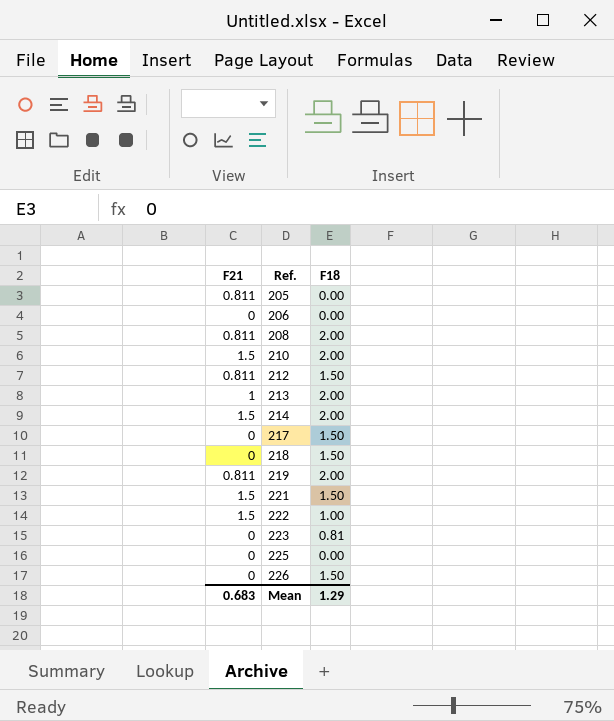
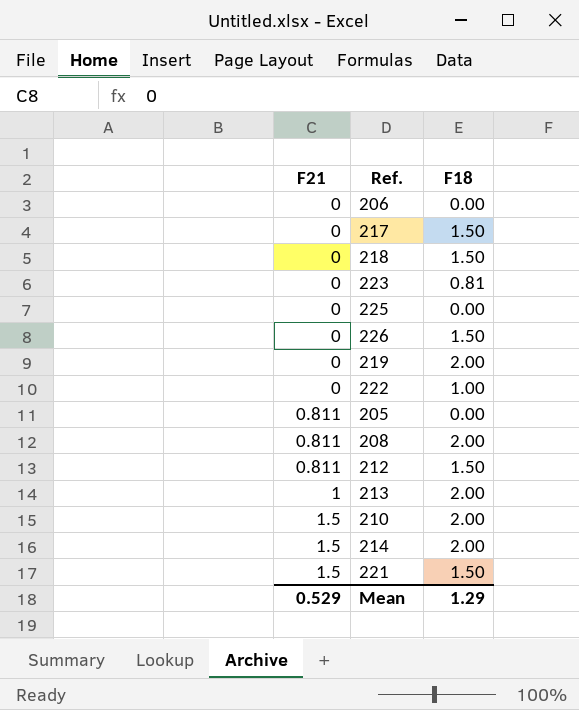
row order: Ref. ascending -> F21 ascending
219 | F21: 0.811 -> 0
222 | F21: 1.5 -> 0
Mean | F21: 0.683 -> 0.529

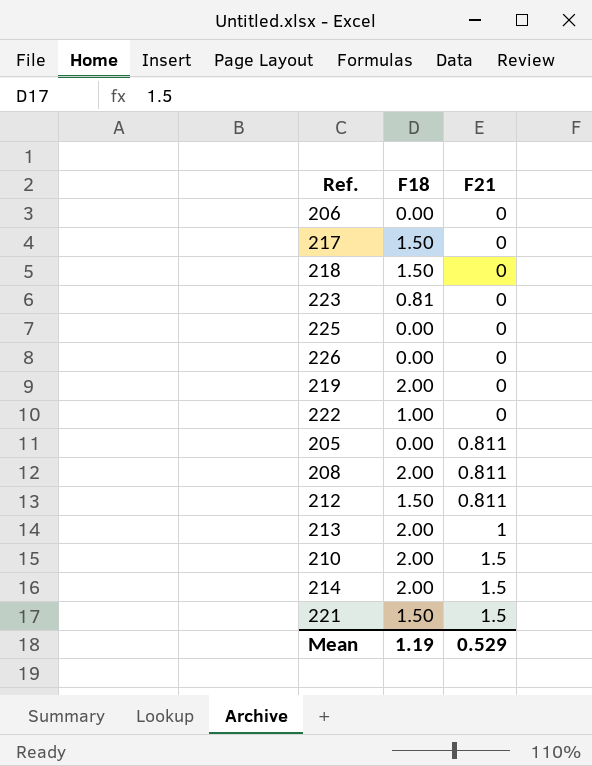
column F21 | position: 1 -> 3
226 | F18: 1.50 -> 0.00
Mean | F18: 1.29 -> 1.19

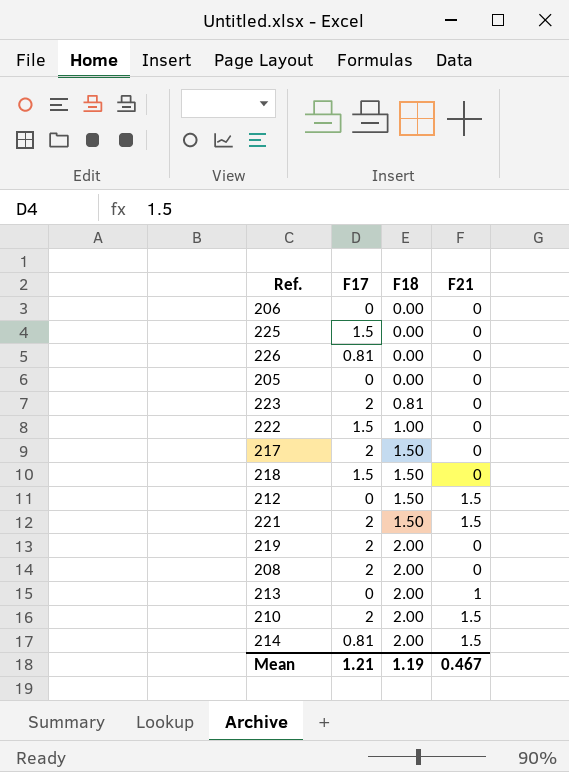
row order: F21 ascending -> F18 ascending
column F17 | position: none -> 2
205 | F21: 0.811 -> 0
212 | F21: 0.811 -> 1.5
208 | F21: 0.811 -> 0
Mean | F21: 0.529 -> 0.467

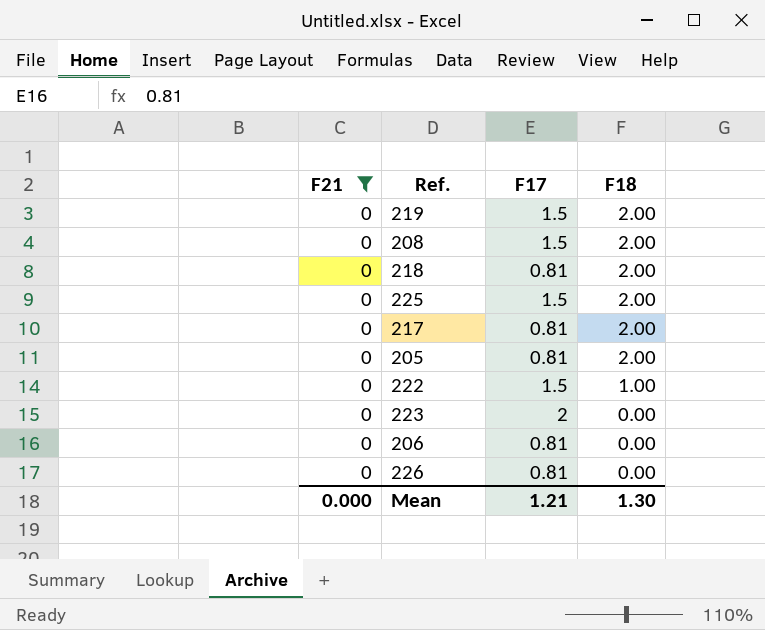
filter: none -> F21 = 0
row order: F18 ascending -> F18 descending
column F21 | position: 4 -> 1
219 | F17: 2 -> 1.5
208 | F17: 2 -> 1.5
218 | F17: 1.5 -> 0.81
218 | F18: 1.50 -> 2.00
225 | F18: 0.00 -> 2.00
217 | F17: 2 -> 0.81
217 | F18: 1.50 -> 2.00
205 | F17: 0 -> 0.81
205 | F18: 0.00 -> 2.00
223 | F18: 0.81 -> 0.00
206 | F17: 0 -> 0.81
Mean | F21: 0.467 -> 0.000
Mean | F18: 1.19 -> 1.30

